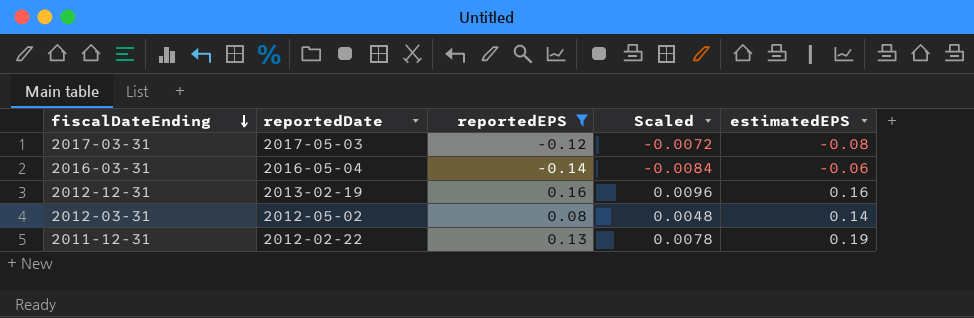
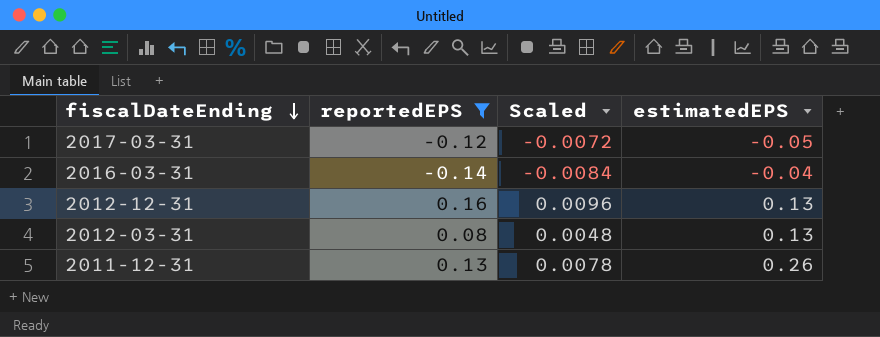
column reportedDate | position: 2 -> none
2017-03-31 | estimatedEPS: -0.08 -> -0.05
2016-03-31 | estimatedEPS: -0.06 -> -0.04
2012-12-31 | estimatedEPS: 0.16 -> 0.13
2012-03-31 | estimatedEPS: 0.14 -> 0.13
2011-12-31 | estimatedEPS: 0.19 -> 0.26

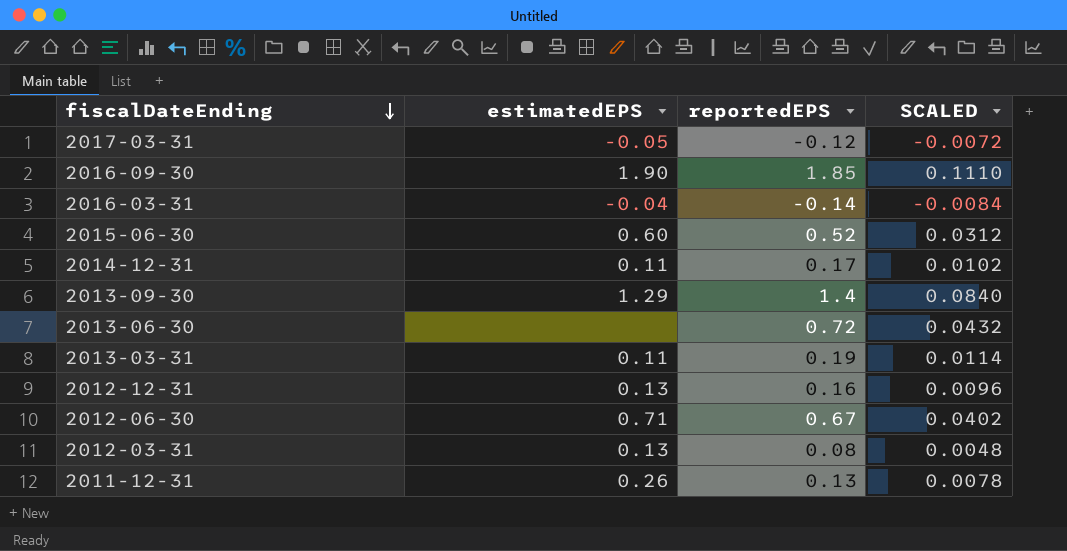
filter: reportedEPS <= 0.16 -> none
column estimatedEPS | position: 4 -> 2
column name: Scaled -> SCALED

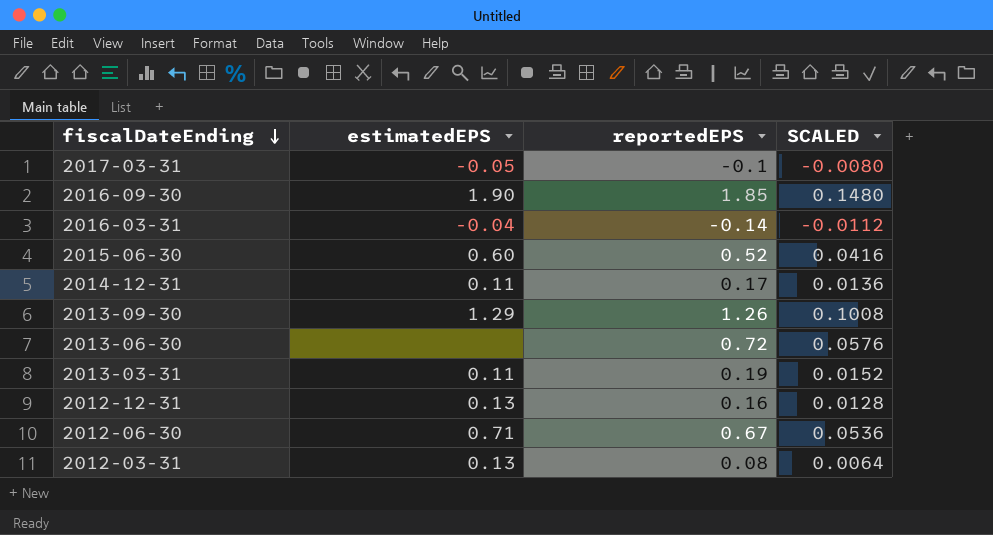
column SCALED | formula: [reportedEPS] * 0.06 -> [reportedEPS] * 0.08
row 2011-12-31: 0.26 | 0.13 | 0.0078 -> none
2017-03-31 | reportedEPS: -0.12 -> -0.1
2013-09-30 | reportedEPS: 1.4 -> 1.26

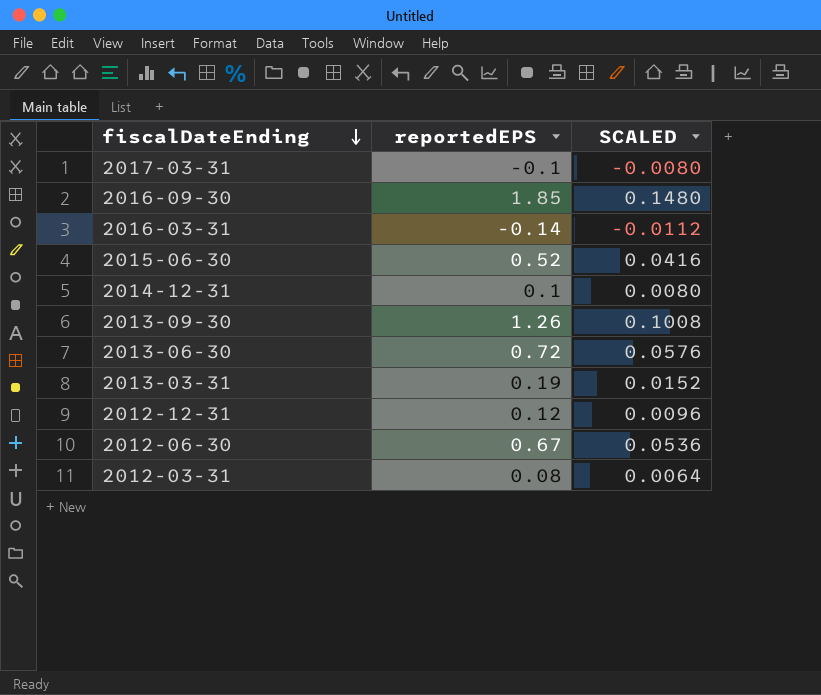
column estimatedEPS | position: 2 -> none
2014-12-31 | reportedEPS: 0.17 -> 0.1
2014-12-31 | SCALED: 0.0136 -> 0.0080
2012-12-31 | reportedEPS: 0.16 -> 0.12
2012-12-31 | SCALED: 0.0128 -> 0.0096

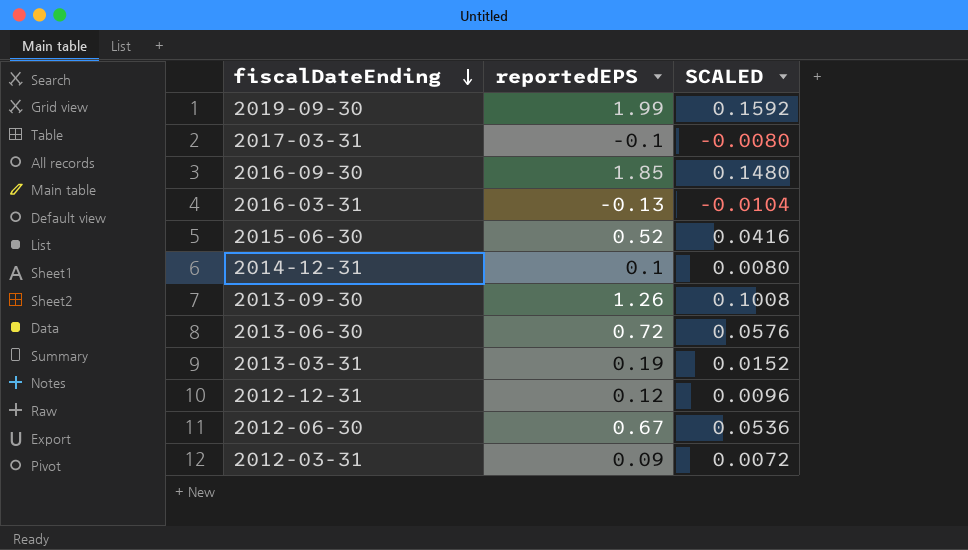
row 2019-09-30: none -> 1.99 | 0.1592
2016-03-31 | reportedEPS: -0.14 -> -0.13
2016-03-31 | SCALED: -0.0112 -> -0.0104
2012-03-31 | reportedEPS: 0.08 -> 0.09
2012-03-31 | SCALED: 0.0064 -> 0.0072

